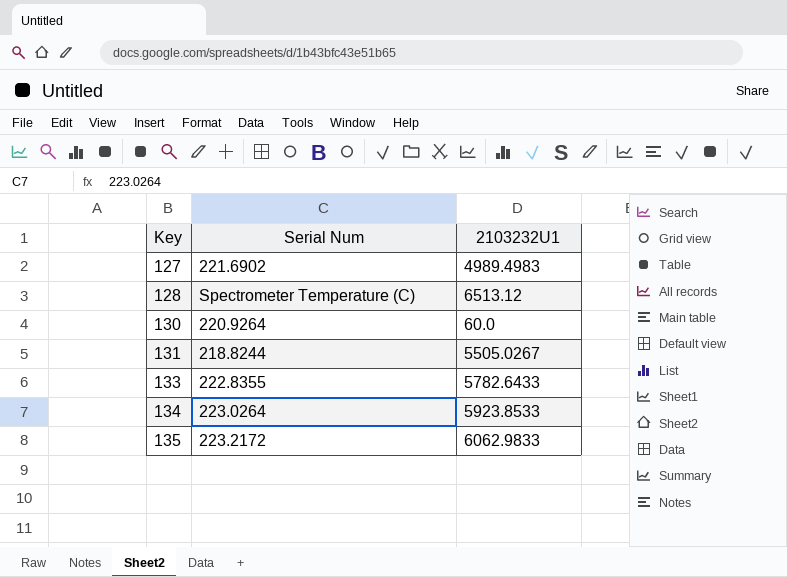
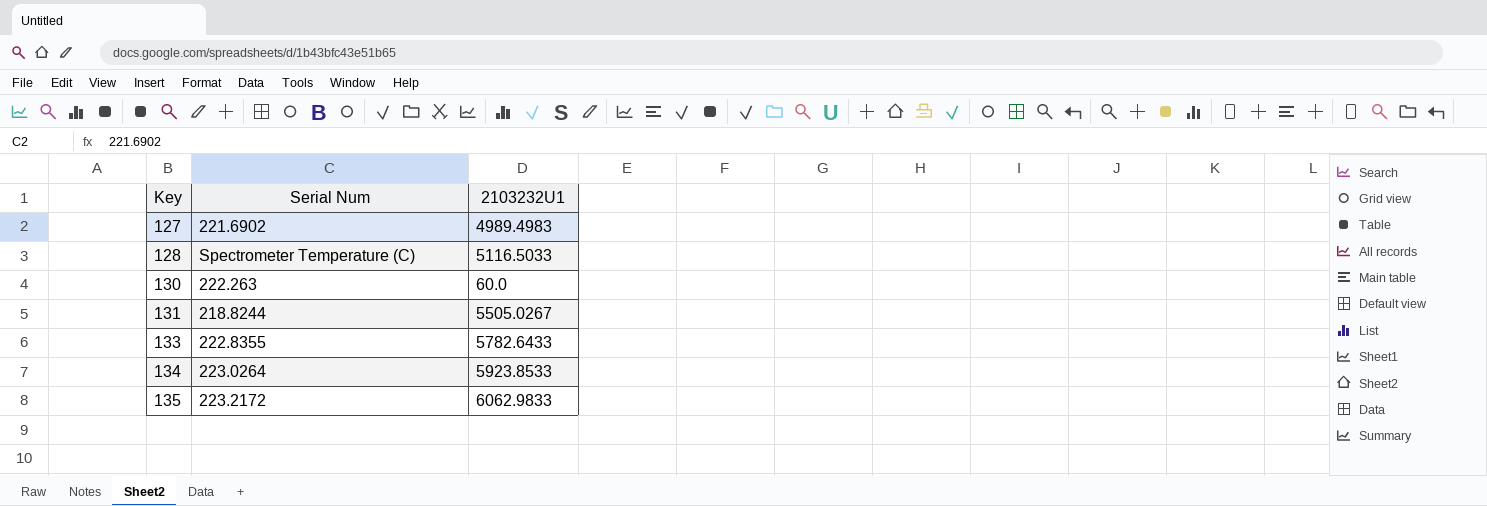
128 | 2103232U1: 6513.12 -> 5116.5033
130 | Serial Num: 220.9264 -> 222.263

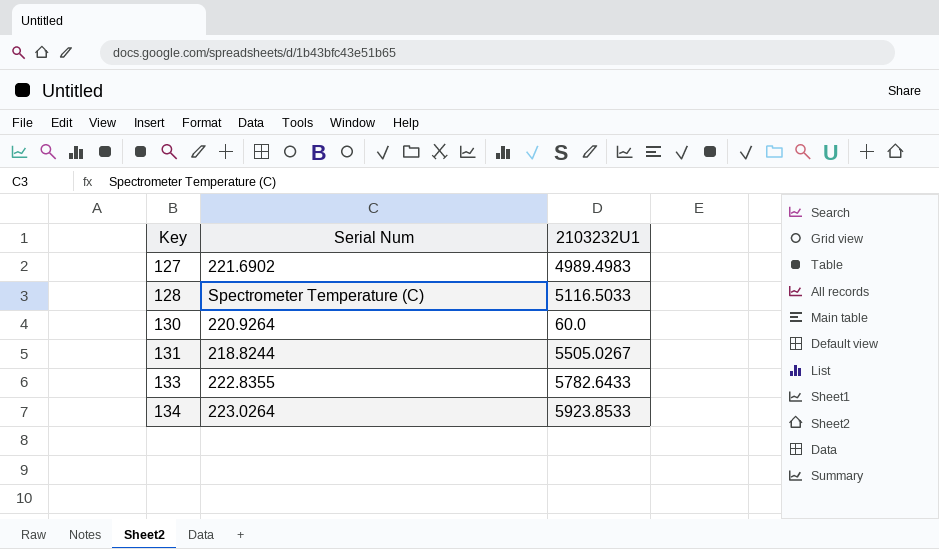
row 135: 223.2172 | 6062.9833 -> none
130 | Serial Num: 222.263 -> 220.9264

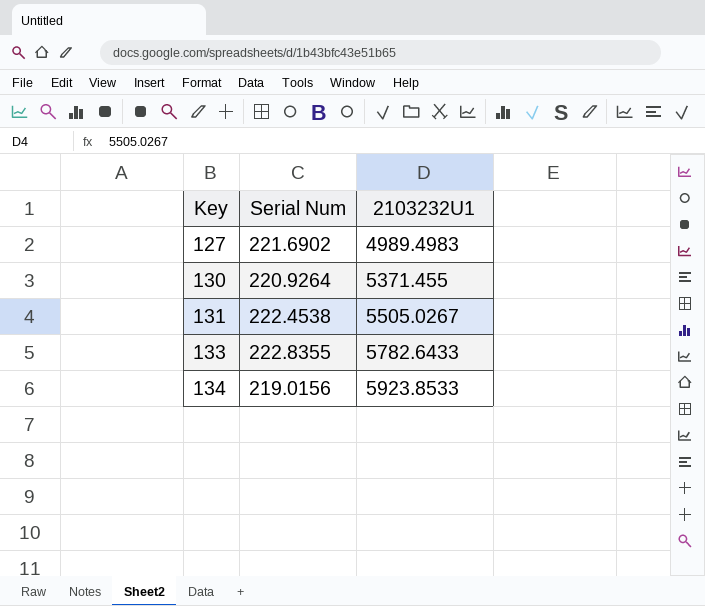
row 128: Spectrometer Temperature (C) | 5116.5033 -> none
130 | 2103232U1: 60.0 -> 5371.455
131 | Serial Num: 218.8244 -> 222.4538
134 | Serial Num: 223.0264 -> 219.0156

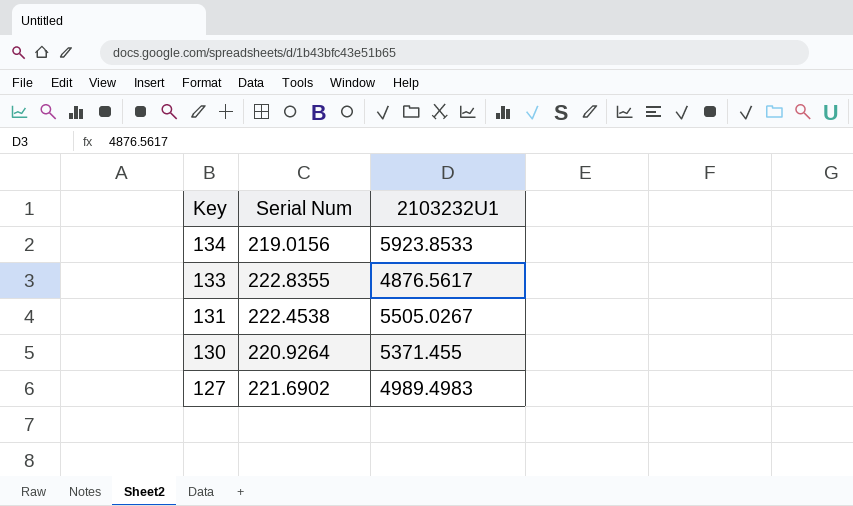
row order: Key ascending -> Key descending
133 | 2103232U1: 5782.6433 -> 4876.5617

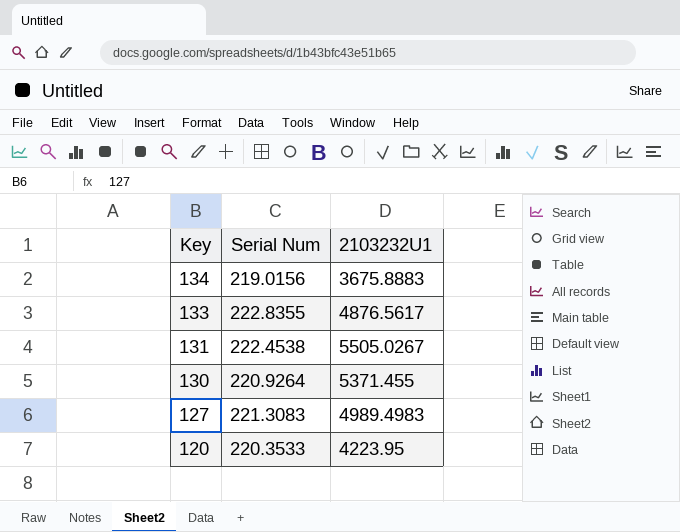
134 | 2103232U1: 5923.8533 -> 3675.8883
127 | Serial Num: 221.6902 -> 221.3083
row 120: none -> 220.3533 | 4223.95

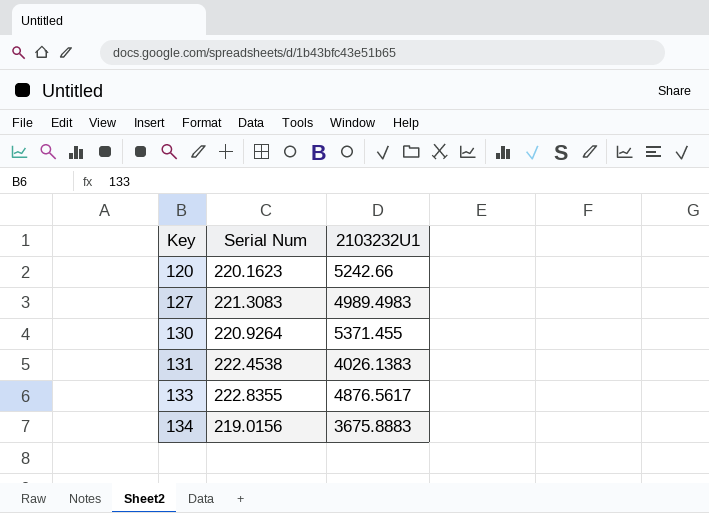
row order: Key descending -> Key ascending
120 | Serial Num: 220.3533 -> 220.1623
120 | 2103232U1: 4223.95 -> 5242.66
131 | 2103232U1: 5505.0267 -> 4026.1383

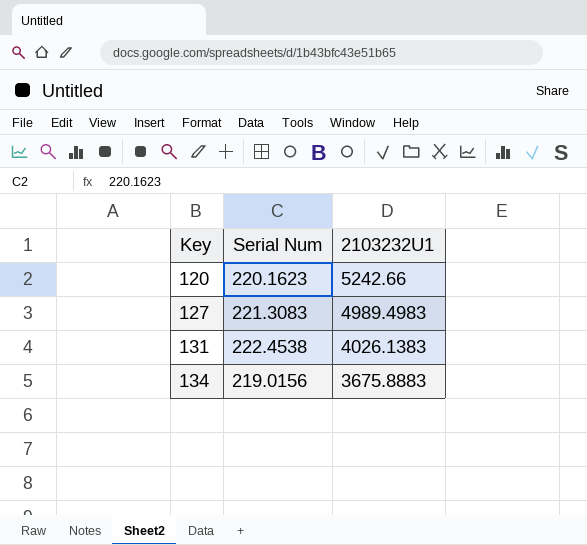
row 130: 220.9264 | 5371.455 -> none
row 133: 222.8355 | 4876.5617 -> none

